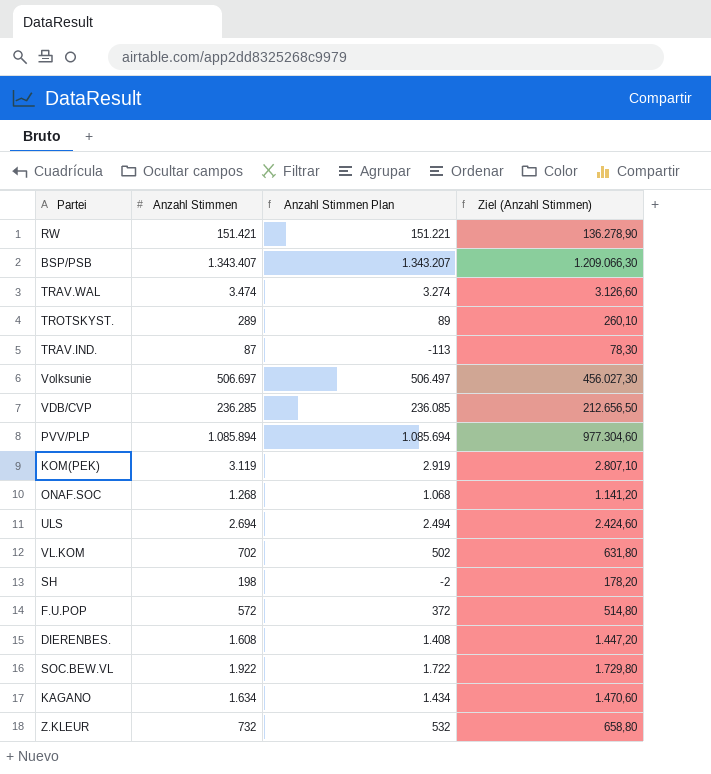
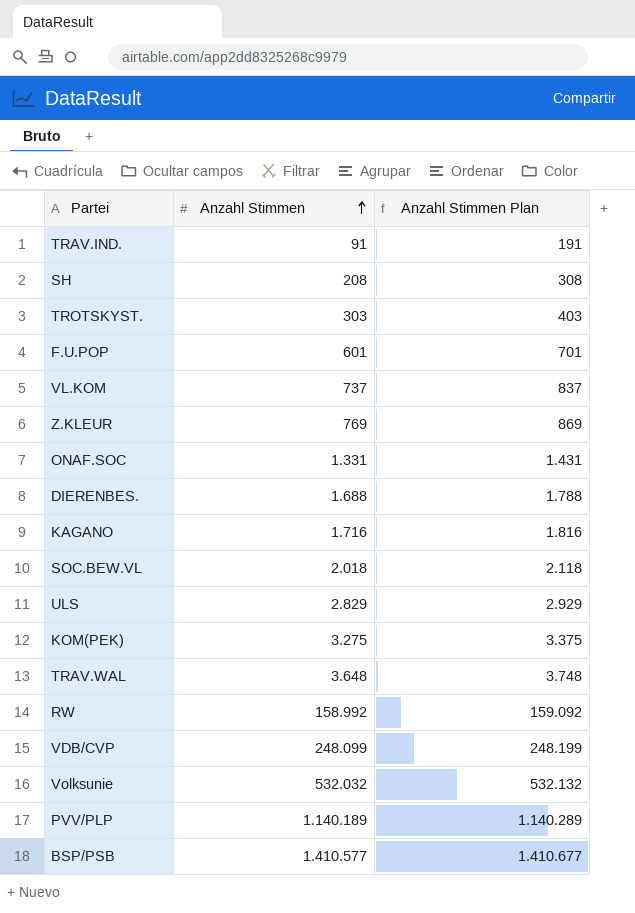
row order: none -> Anzahl Stimmen ascending
column Ziel (Anzahl Stimmen) | formula: [Anzahl Stimmen] * 0,9 -> none
column Anzahl Stimmen Plan | formula: [Anzahl Stimmen] - 200 -> [Anzahl Stimmen] + 100
TRAV.IND. | Anzahl Stimmen: 87 -> 91
SH | Anzahl Stimmen: 198 -> 208
TROTSKYST. | Anzahl Stimmen: 289 -> 303
F.U.POP | Anzahl Stimmen: 572 -> 601
VL.KOM | Anzahl Stimmen: 702 -> 737
Z.KLEUR | Anzahl Stimmen: 732 -> 769
ONAF.SOC | Anzahl Stimmen: 1.268 -> 1.331
DIERENBES. | Anzahl Stimmen: 1.608 -> 1.688
KAGANO | Anzahl Stimmen: 1.634 -> 1.716
SOC.BEW.VL | Anzahl Stimmen: 1.922 -> 2.018
ULS | Anzahl Stimmen: 2.694 -> 2.829
KOM(PEK) | Anzahl Stimmen: 3.119 -> 3.275
TRAV.WAL | Anzahl Stimmen: 3.474 -> 3.648
RW | Anzahl Stimmen: 151.421 -> 158.992
VDB/CVP | Anzahl Stimmen: 236.285 -> 248.099
Volksunie | Anzahl Stimmen: 506.697 -> 532.032
PVV/PLP | Anzahl Stimmen: 1.085.894 -> 1.140.189
BSP/PSB | Anzahl Stimmen: 1.343.407 -> 1.410.577

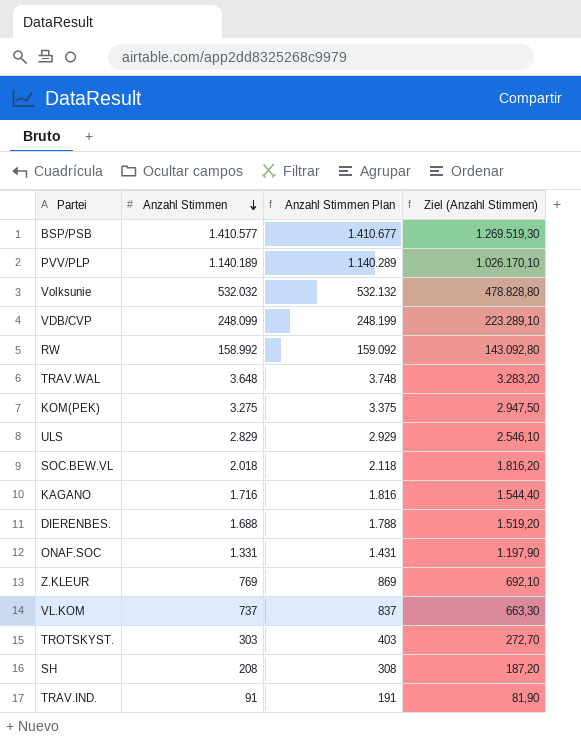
row order: Anzahl Stimmen ascending -> Anzahl Stimmen descending
column Ziel (Anzahl Stimmen) | formula: none -> [Anzahl Stimmen] * 0,9
row F.U.POP: 601 | 701 -> none

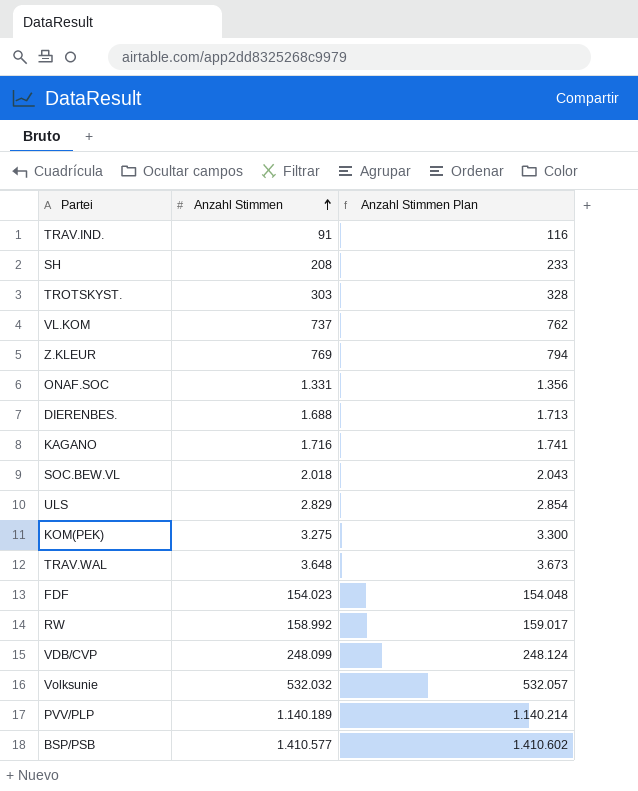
row order: Anzahl Stimmen descending -> Anzahl Stimmen ascending
column Ziel (Anzahl Stimmen) | formula: [Anzahl Stimmen] * 0,9 -> none
column Anzahl Stimmen Plan | formula: [Anzahl Stimmen] + 100 -> [Anzahl Stimmen] + 25
row FDF: none -> 154.023 | 154.048

